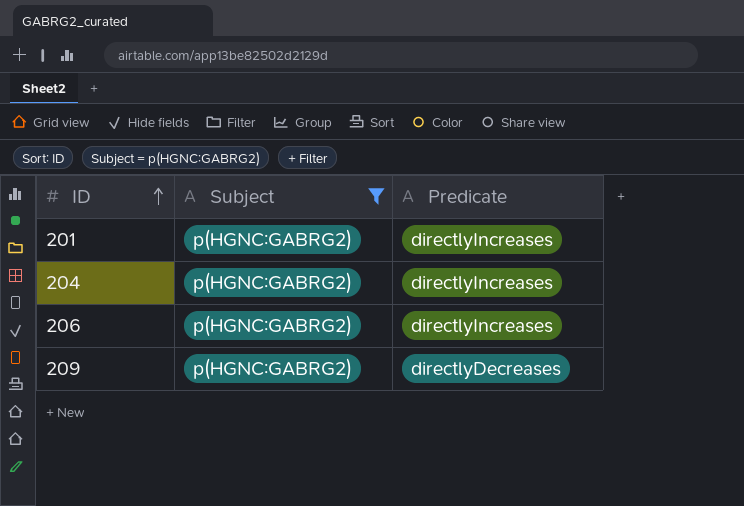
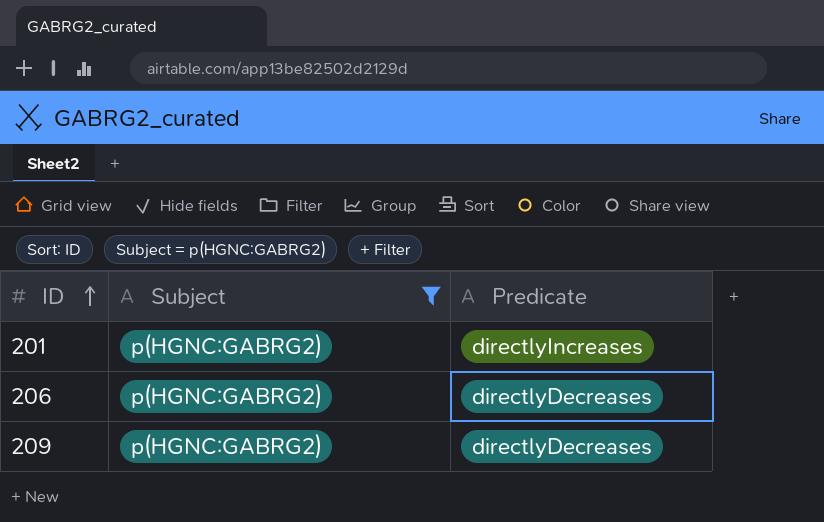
row 204: p(HGNC:GABRG2) | directlyIncreases -> none
206 | Predicate: directlyIncreases -> directlyDecreases

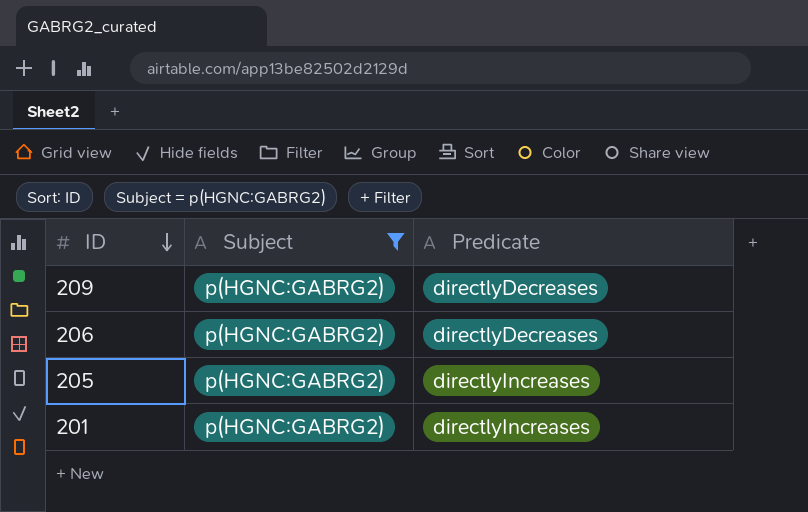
row order: ID ascending -> ID descending
row 205: none -> p(HGNC:GABRG2) | directlyIncreases

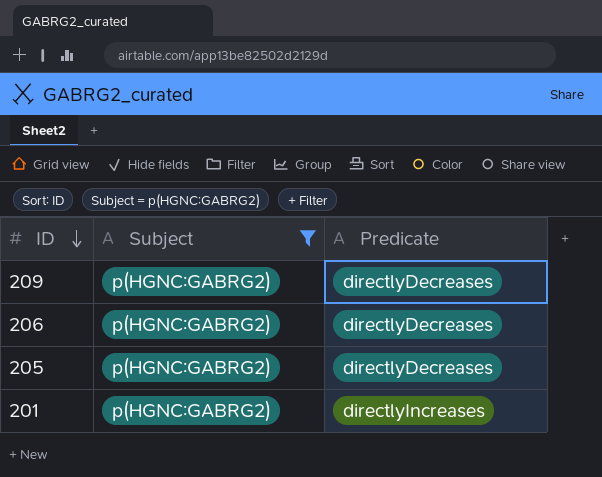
205 | Predicate: directlyIncreases -> directlyDecreases

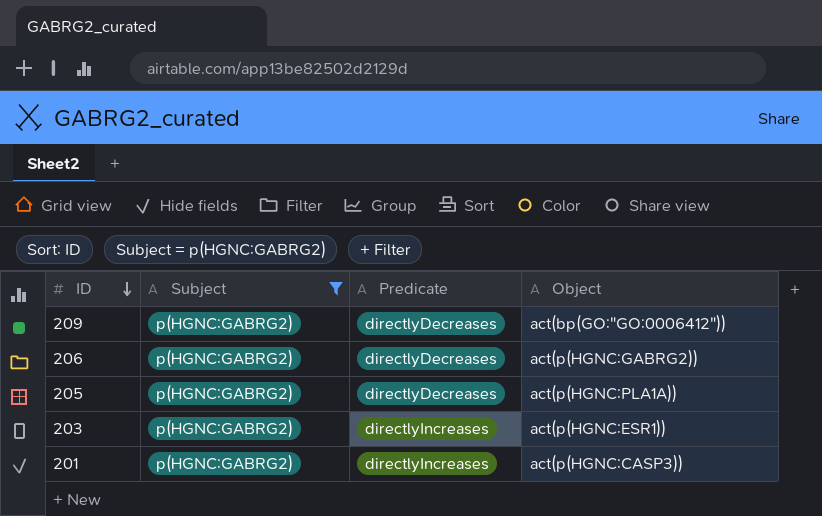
column Object | position: none -> 4
row 203: none -> p(HGNC:GABRG2) | directlyIncreases | act(p(HGNC:ESR1))

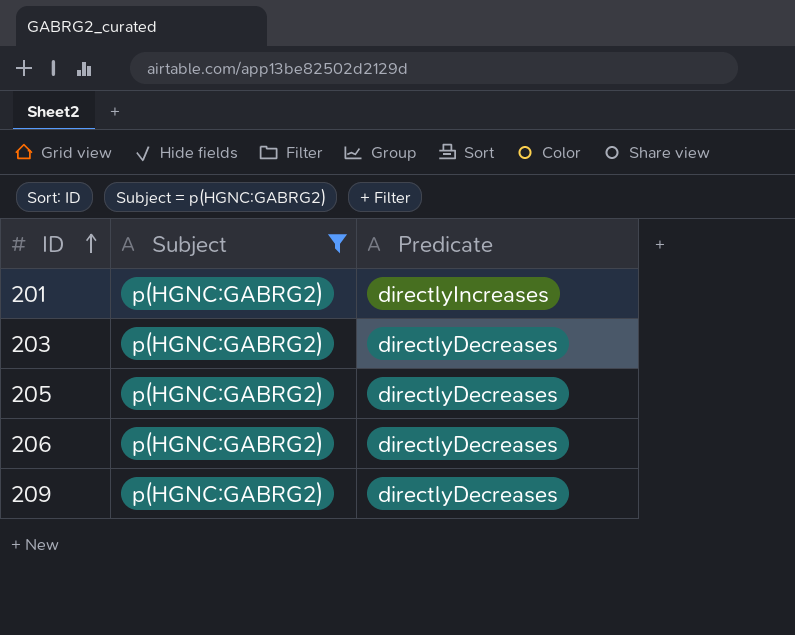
row order: ID descending -> ID ascending
column Object | position: 4 -> none
203 | Predicate: directlyIncreases -> directlyDecreases

